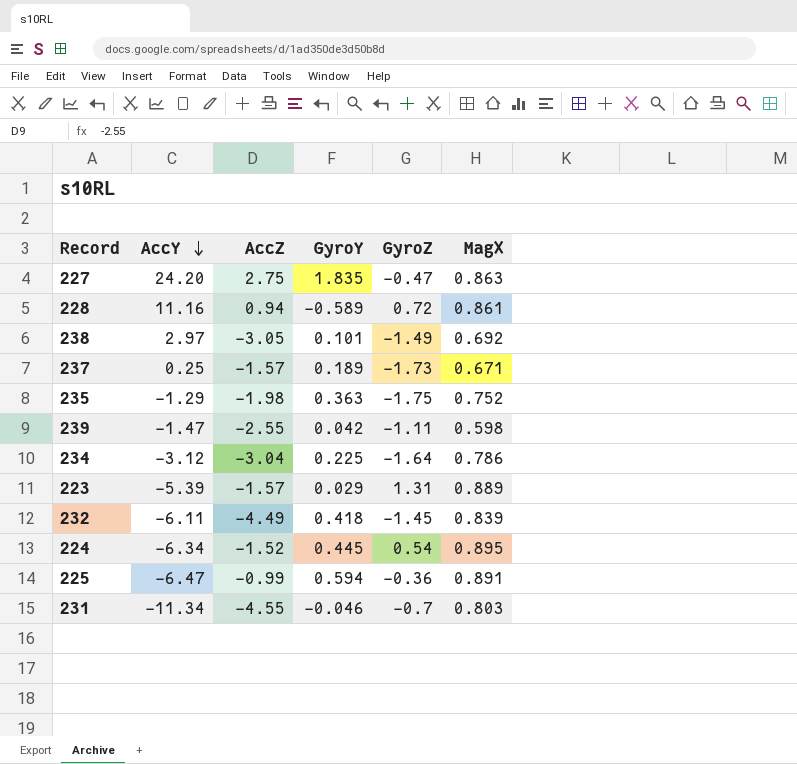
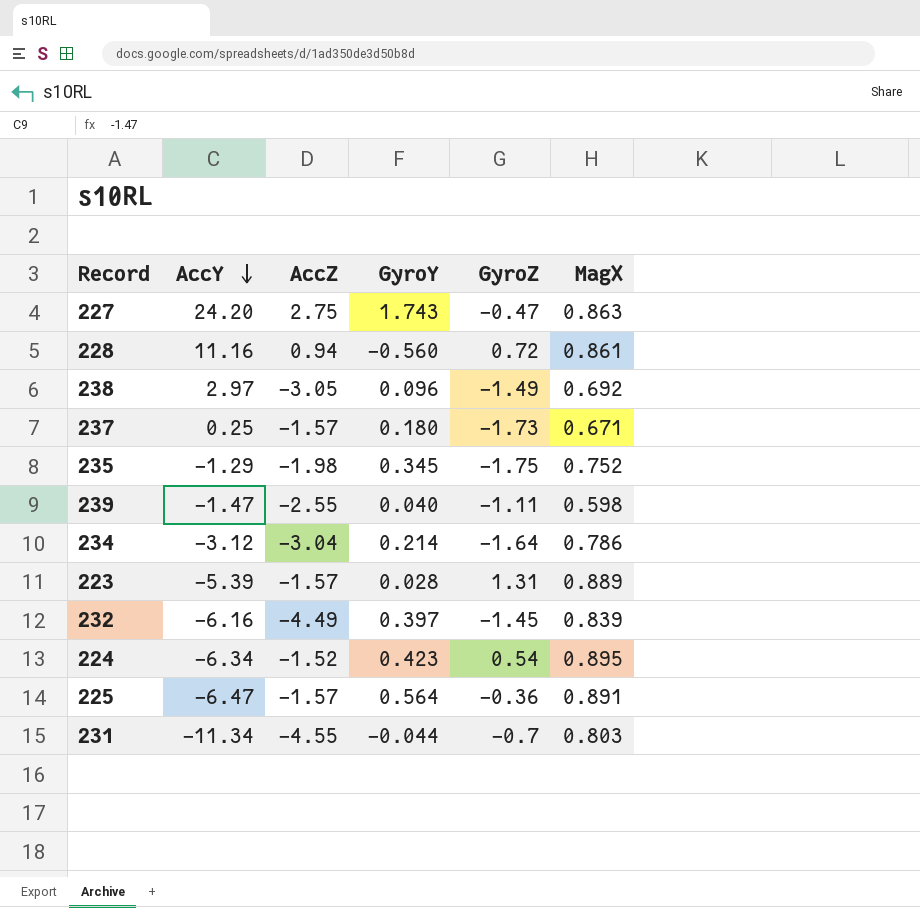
227 | GyroY: 1.835 -> 1.743
228 | GyroY: -0.589 -> -0.560
238 | GyroY: 0.101 -> 0.096
237 | GyroY: 0.189 -> 0.180
235 | GyroY: 0.363 -> 0.345
239 | GyroY: 0.042 -> 0.040
234 | GyroY: 0.225 -> 0.214
223 | GyroY: 0.029 -> 0.028
232 | AccY: -6.11 -> -6.16
232 | GyroY: 0.418 -> 0.397
224 | GyroY: 0.445 -> 0.423
225 | AccZ: -0.99 -> -1.57
225 | GyroY: 0.594 -> 0.564
231 | GyroY: -0.046 -> -0.044

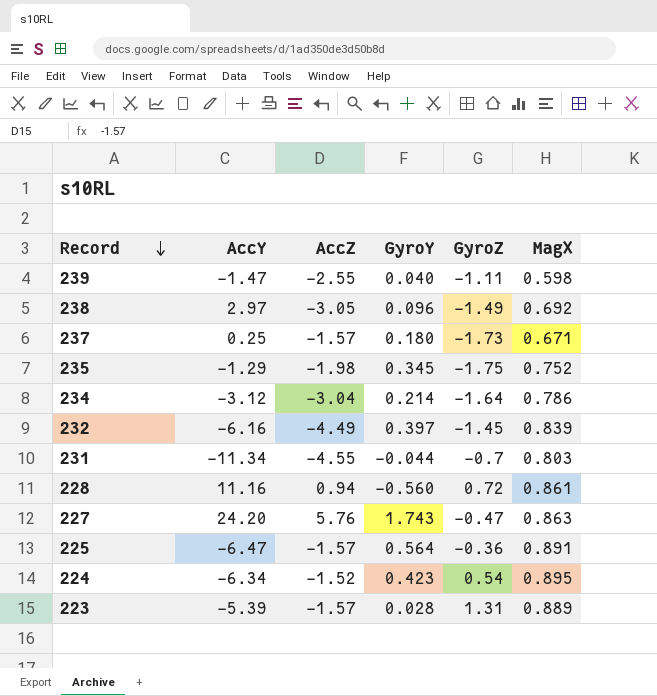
row order: AccY descending -> Record descending
227 | AccZ: 2.75 -> 5.76

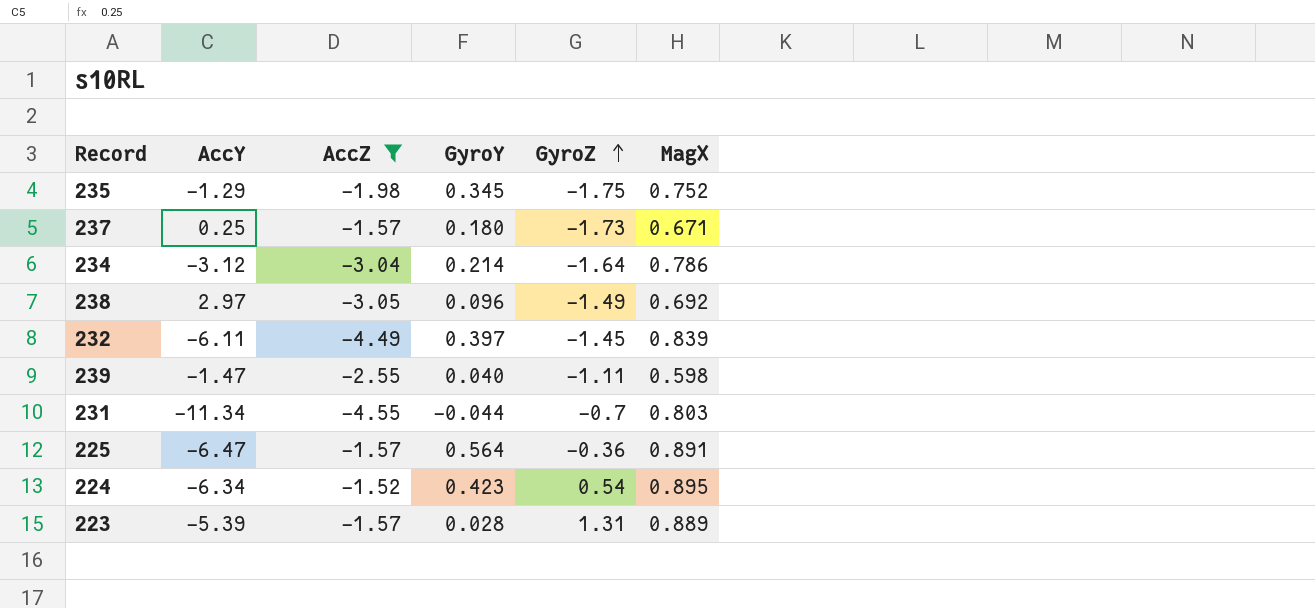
filter: none -> AccZ <= -1.52
row order: Record descending -> GyroZ ascending
232 | AccY: -6.16 -> -6.11

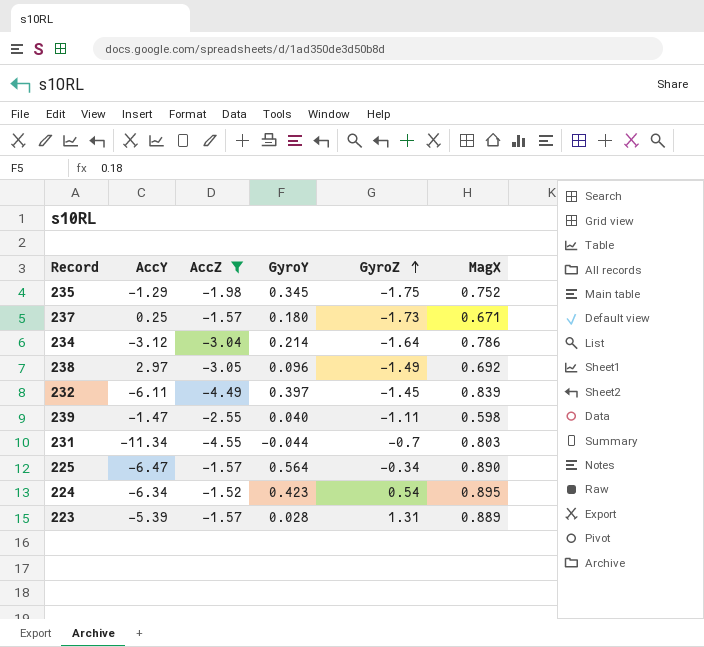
225 | GyroZ: -0.36 -> -0.34
225 | MagX: 0.891 -> 0.890

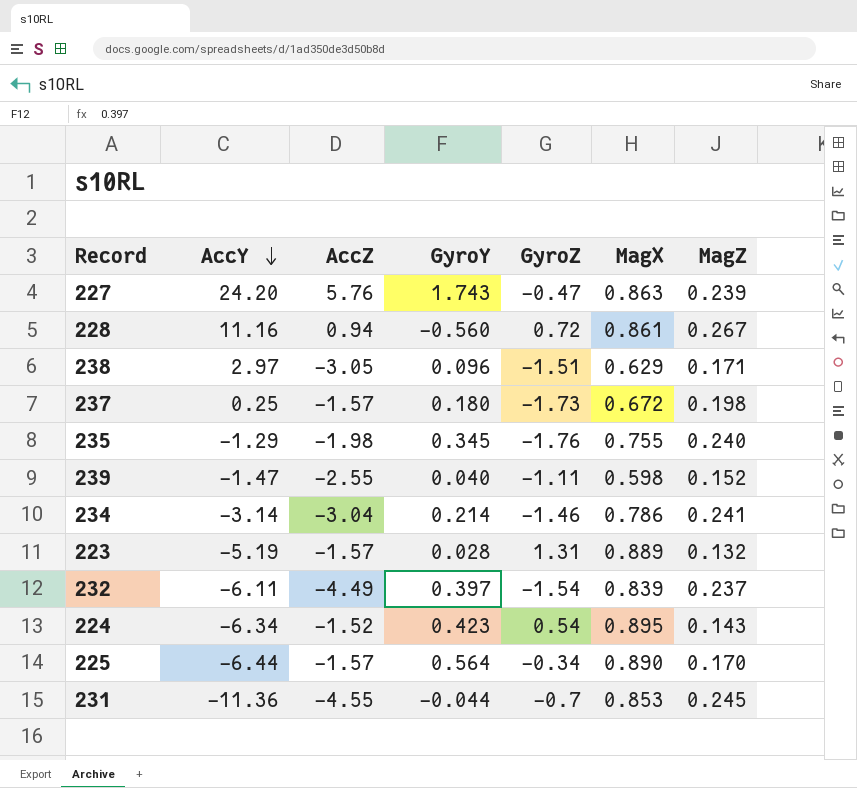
filter: AccZ <= -1.52 -> none
row order: GyroZ ascending -> AccY descending
column MagZ | position: none -> 7
238 | GyroZ: -1.49 -> -1.51
238 | MagX: 0.692 -> 0.629
237 | MagX: 0.671 -> 0.672
235 | GyroZ: -1.75 -> -1.76
235 | MagX: 0.752 -> 0.755
234 | AccY: -3.12 -> -3.14
234 | GyroZ: -1.64 -> -1.46
223 | AccY: -5.39 -> -5.19
232 | GyroZ: -1.45 -> -1.54
225 | AccY: -6.47 -> -6.44
231 | AccY: -11.34 -> -11.36
231 | MagX: 0.803 -> 0.853

